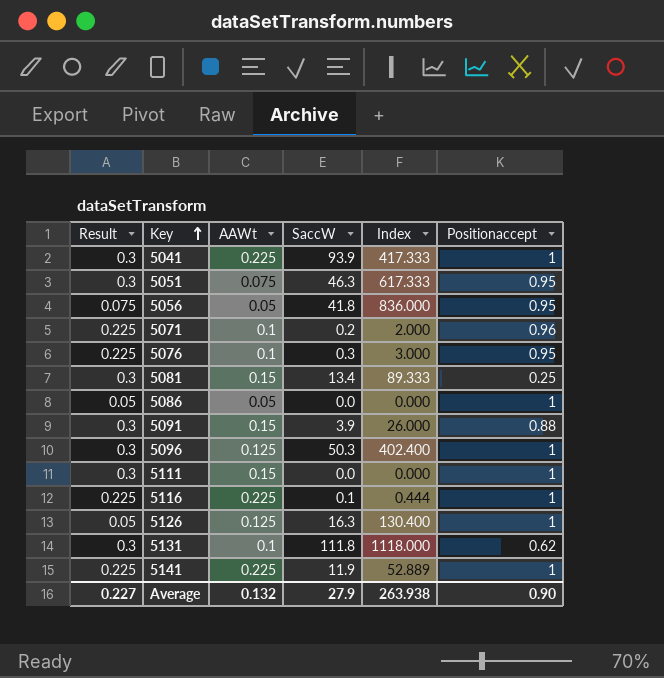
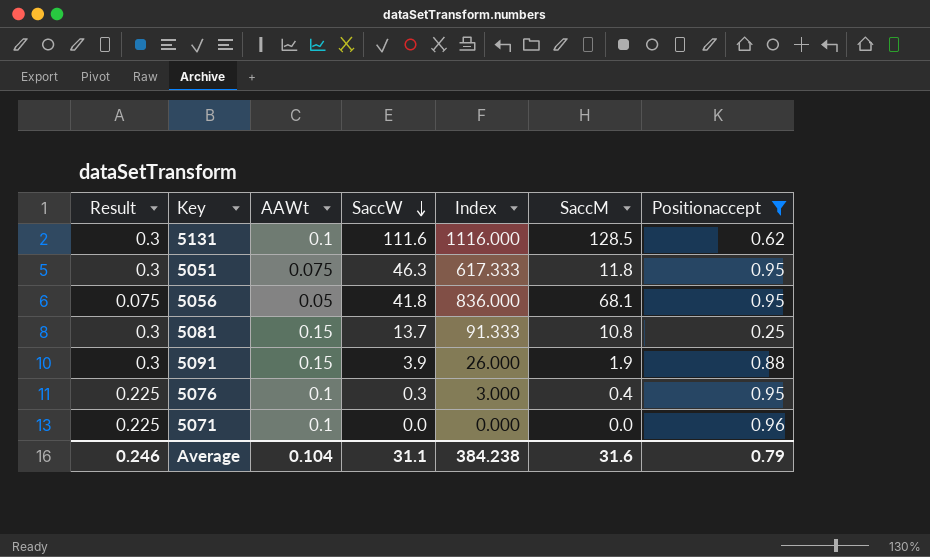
filter: none -> Positionaccept != 1
row order: Key ascending -> SaccW descending
column SaccM | position: none -> 6
5131 | SaccW: 111.8 -> 111.6
5131 | Index: 1118.000 -> 1116.000
5081 | SaccW: 13.4 -> 13.7
5081 | Index: 89.333 -> 91.333
5071 | SaccW: 0.2 -> 0.0
5071 | Index: 2.000 -> 0.000
Average | Result: 0.227 -> 0.246
Average | AAWt: 0.132 -> 0.104
Average | SaccW: 27.9 -> 31.1
Average | Index: 263.938 -> 384.238
Average | Positionaccept: 0.90 -> 0.79

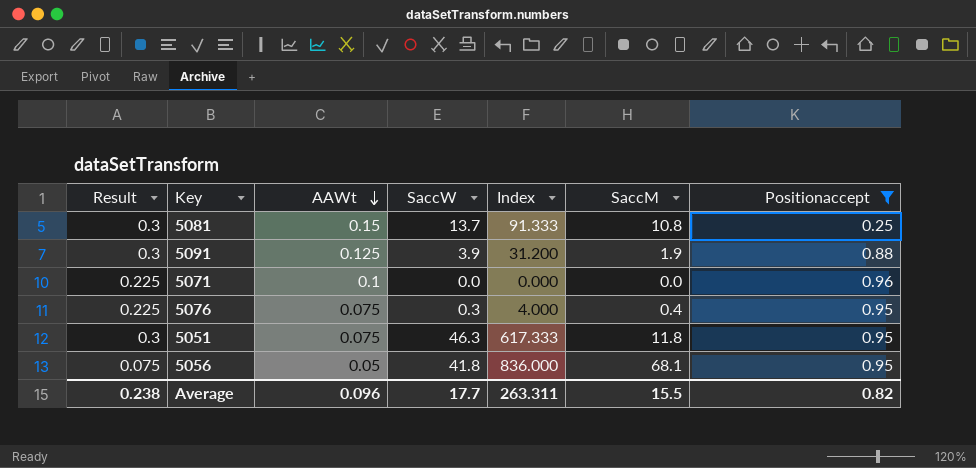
row order: SaccW descending -> AAWt descending
row 5131: 0.3 | 0.1 | 111.6 | 1116.000 | 128.5 | 0.62 -> none
5091 | AAWt: 0.15 -> 0.125
5091 | Index: 26.000 -> 31.200
5076 | AAWt: 0.1 -> 0.075
5076 | Index: 3.000 -> 4.000
Average | Result: 0.246 -> 0.238
Average | AAWt: 0.104 -> 0.096
Average | SaccW: 31.1 -> 17.7
Average | Index: 384.238 -> 263.311
Average | SaccM: 31.6 -> 15.5
Average | Positionaccept: 0.79 -> 0.82

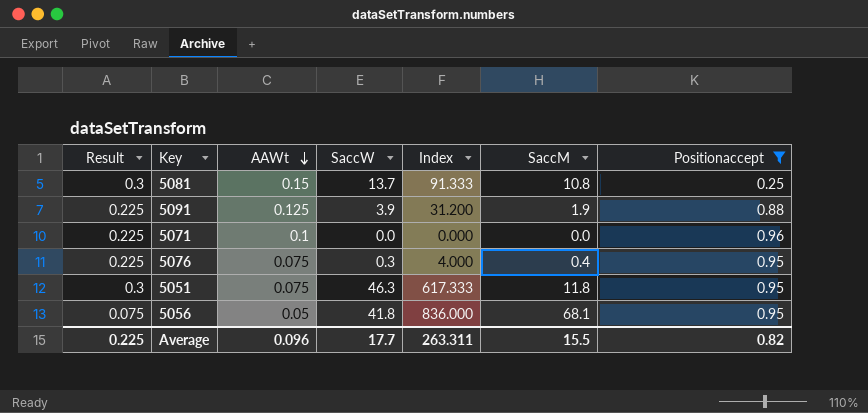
5091 | Result: 0.3 -> 0.225
Average | Result: 0.238 -> 0.225

